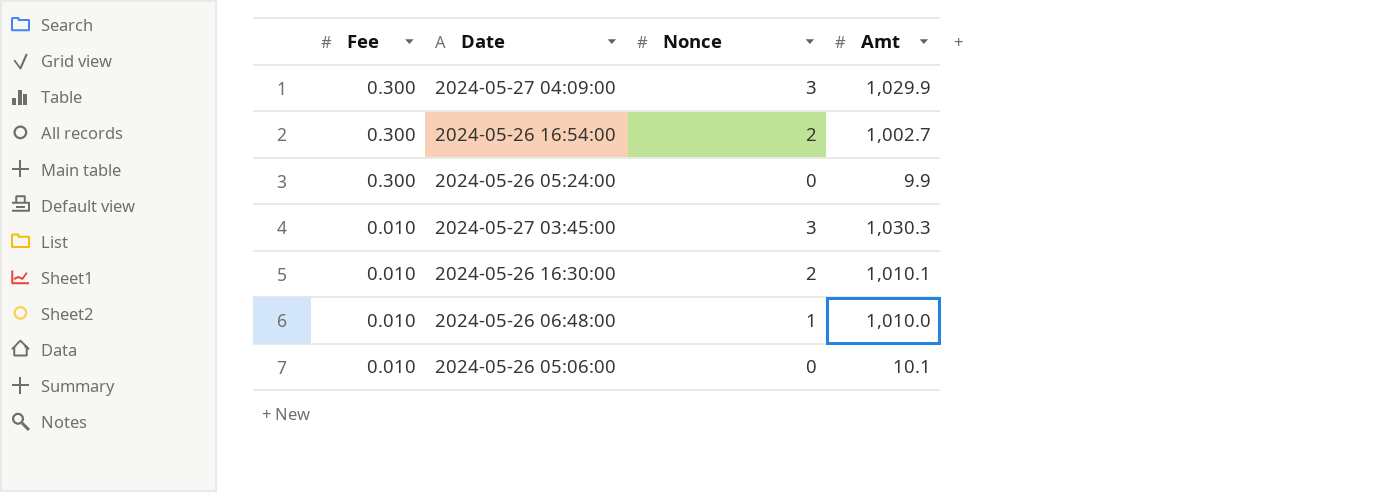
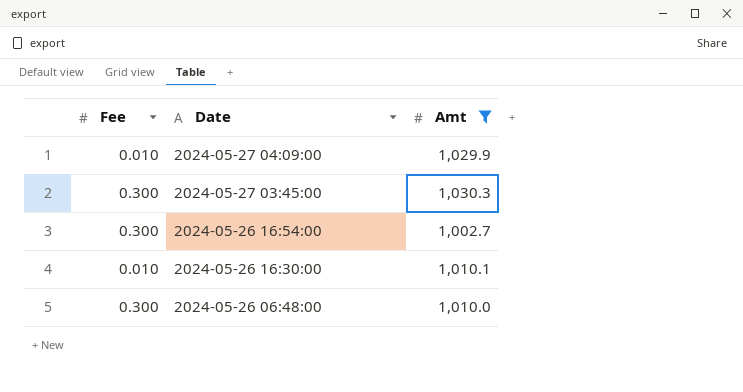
filter: none -> Amt >= 1,002.7
row order: Fee descending -> Date descending
column Nonce | position: 3 -> none
2024-05-27 04:09:00 | Fee: 0.300 -> 0.010
2024-05-27 03:45:00 | Fee: 0.010 -> 0.300
2024-05-26 06:48:00 | Fee: 0.010 -> 0.300

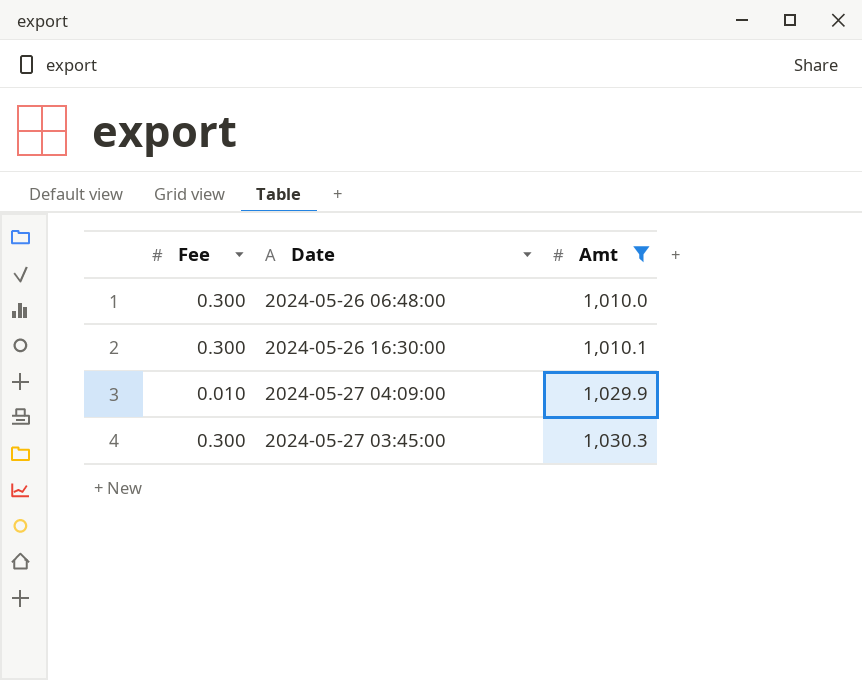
row order: Date descending -> Amt ascending
row 2024-05-26 16:54:00: 0.300 | 1,002.7 -> none
2024-05-26 16:30:00 | Fee: 0.010 -> 0.300

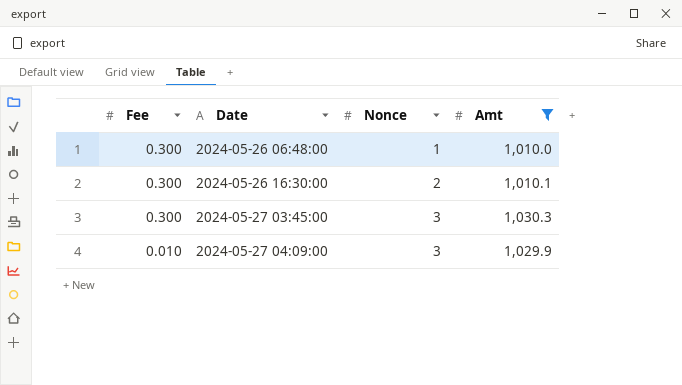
row order: Amt ascending -> Fee descending
column Nonce | position: none -> 3

